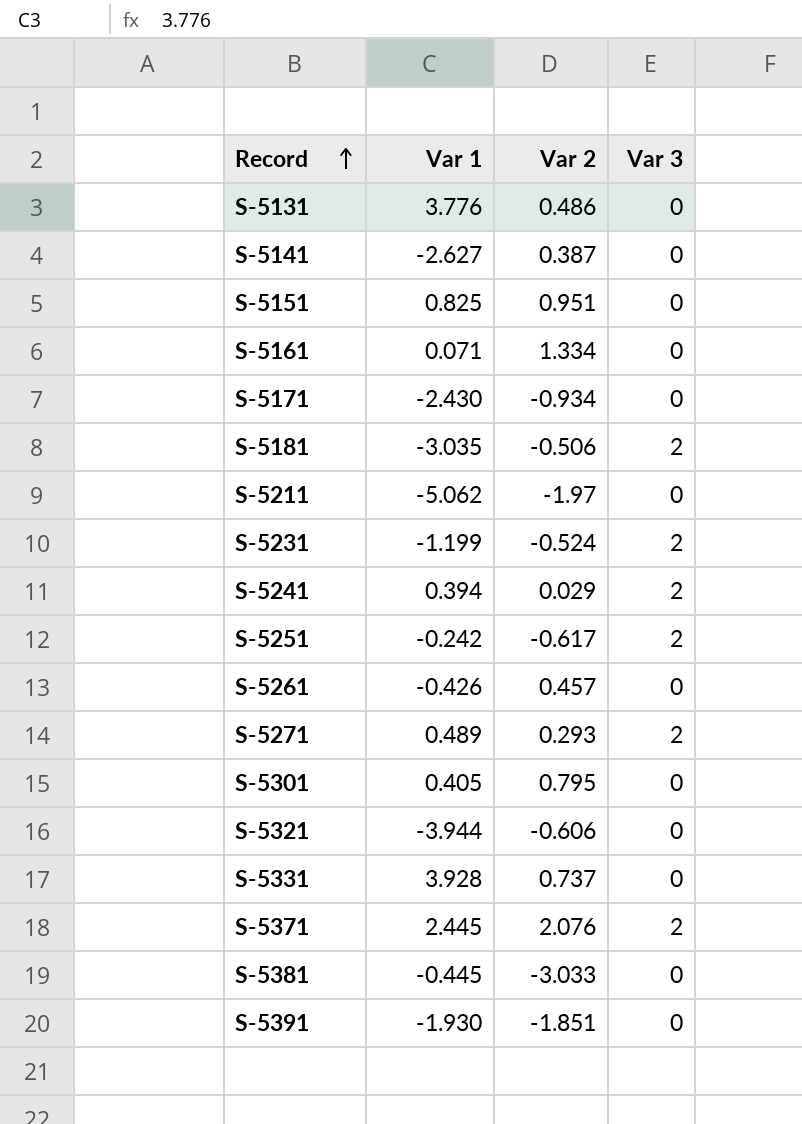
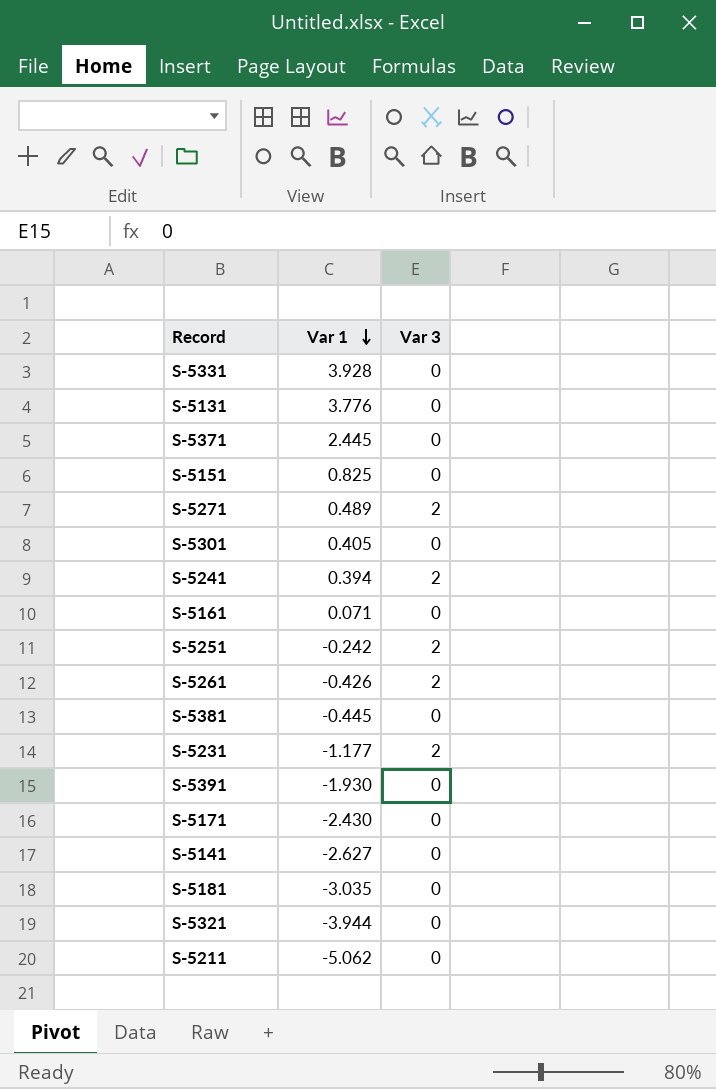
row order: Record ascending -> Var 1 descending
column Var 2 | position: 3 -> none
S-5371 | Var 3: 2 -> 0
S-5261 | Var 3: 0 -> 2
S-5231 | Var 1: -1.199 -> -1.177
S-5181 | Var 3: 2 -> 0

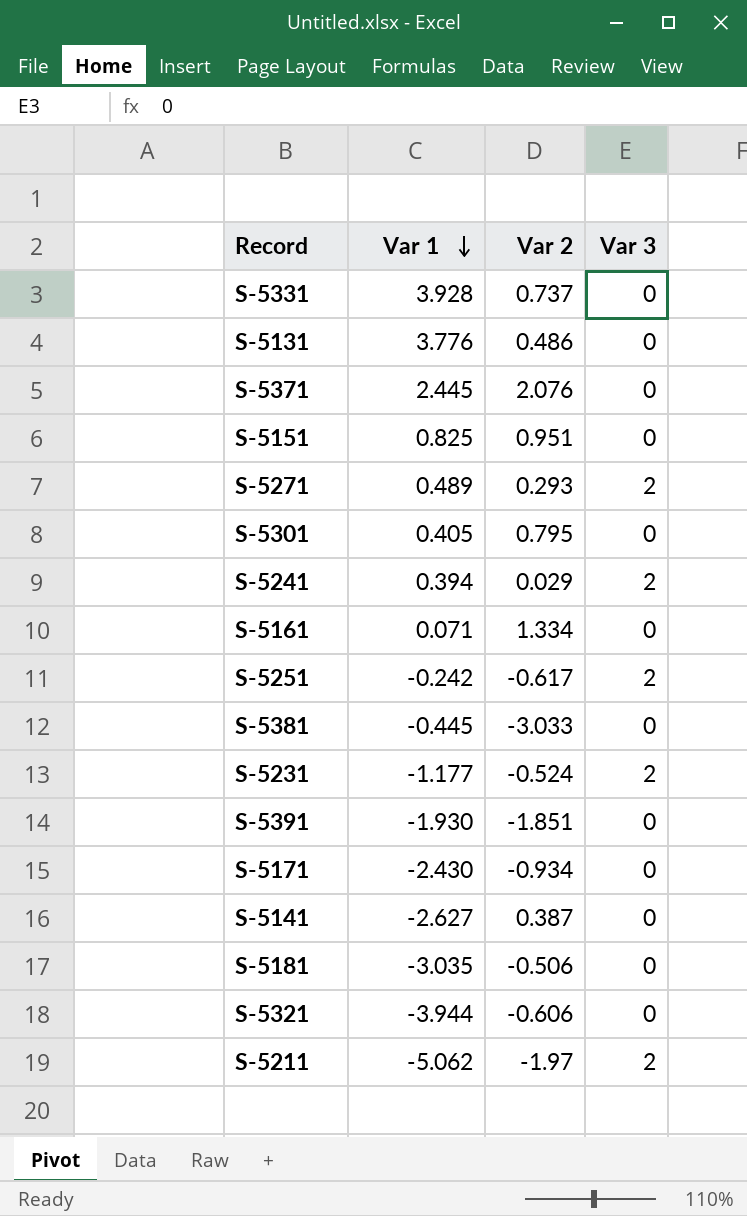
column Var 2 | position: none -> 3
row S-5261: -0.426 | 2 -> none
S-5211 | Var 3: 0 -> 2

